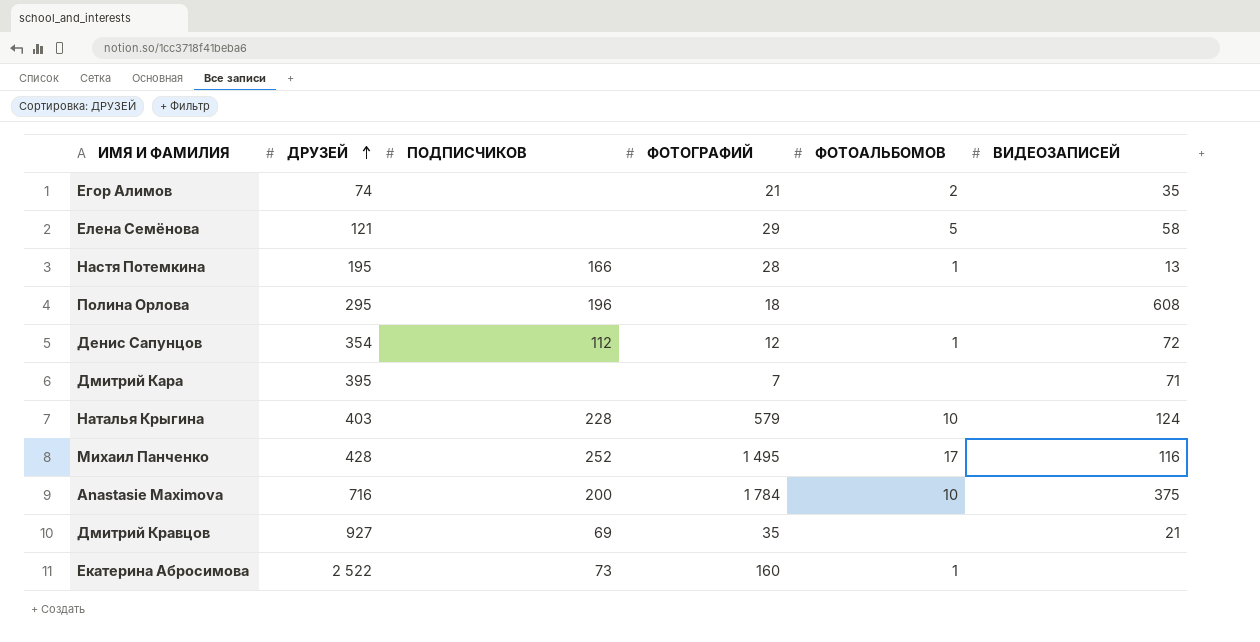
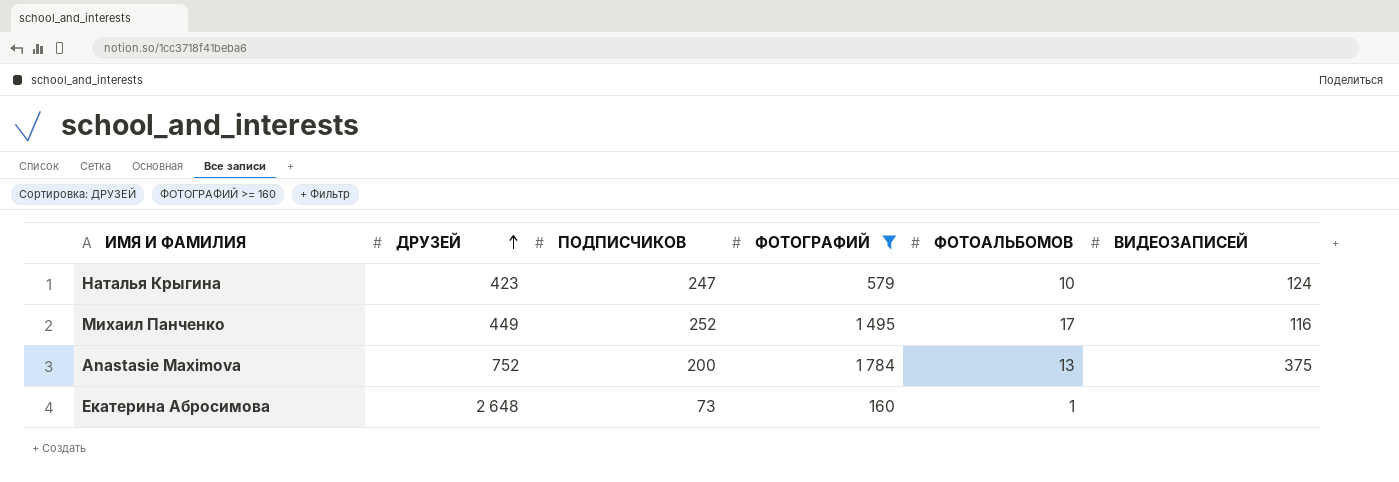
filter: none -> ФОТОГРАФИЙ >= 160
Наталья Крыгина | ДРУЗЕЙ: 403 -> 423
Наталья Крыгина | ПОДПИСЧИКОВ: 228 -> 247
Михаил Панченко | ДРУЗЕЙ: 428 -> 449
Anastasie Maximova | ДРУЗЕЙ: 716 -> 752
Anastasie Maximova | ФОТОАЛЬБОМОВ: 10 -> 13
Екатерина Абросимова | ДРУЗЕЙ: 2 522 -> 2 648

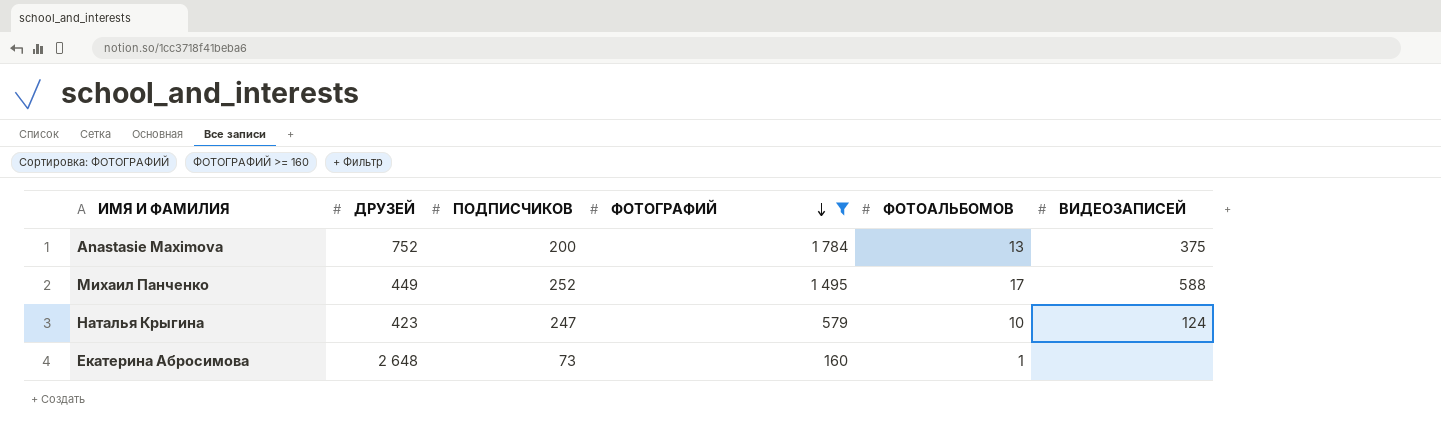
row order: ДРУЗЕЙ ascending -> ФОТОГРАФИЙ descending
Михаил Панченко | ВИДЕОЗАПИСЕЙ: 116 -> 588

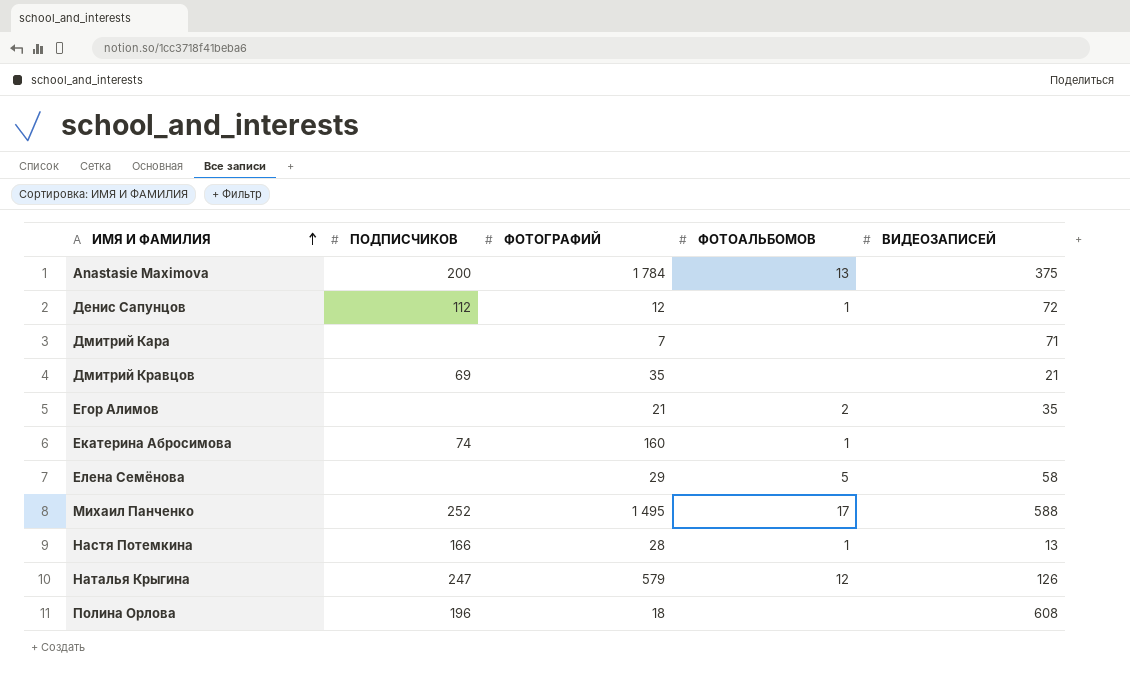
filter: ФОТОГРАФИЙ >= 160 -> none
row order: ФОТОГРАФИЙ descending -> ИМЯ И ФАМИЛИЯ ascending
column ДРУЗЕЙ | position: 2 -> none
Екатерина Абросимова | ПОДПИСЧИКОВ: 73 -> 74
Наталья Крыгина | ФОТОАЛЬБОМОВ: 10 -> 12
Наталья Крыгина | ВИДЕОЗАПИСЕЙ: 124 -> 126

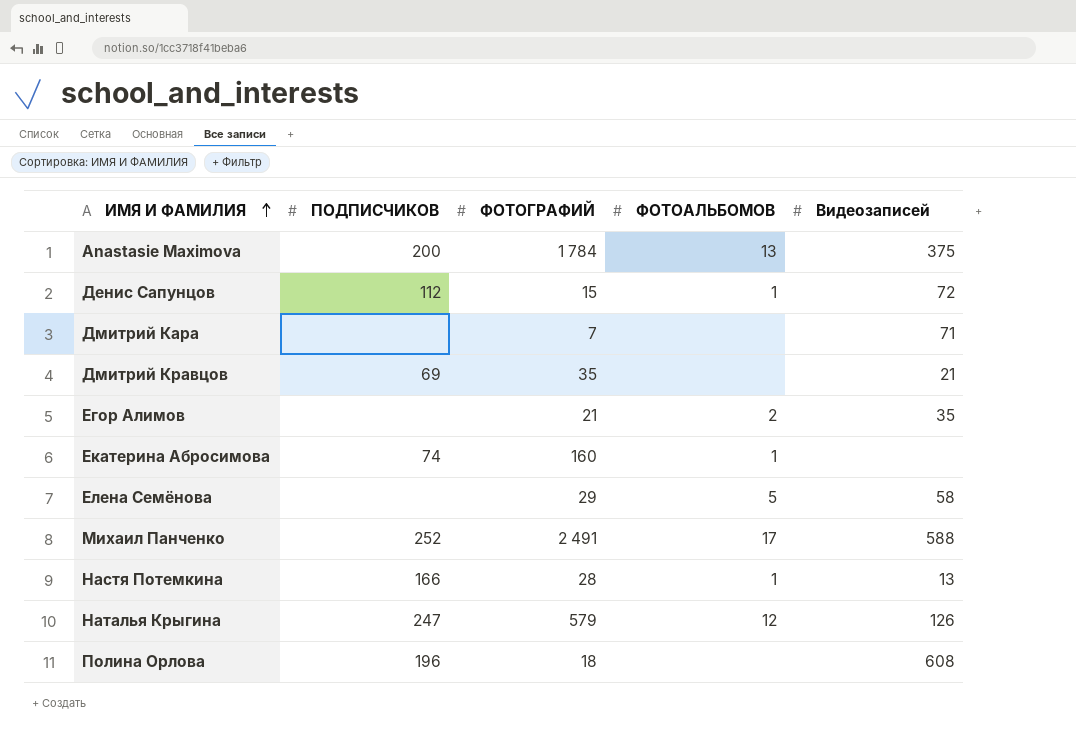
column name: ВИДЕОЗАПИСЕЙ -> Видеозаписей
Денис Сапунцов | ФОТОГРАФИЙ: 12 -> 15
Михаил Панченко | ФОТОГРАФИЙ: 1 495 -> 2 491

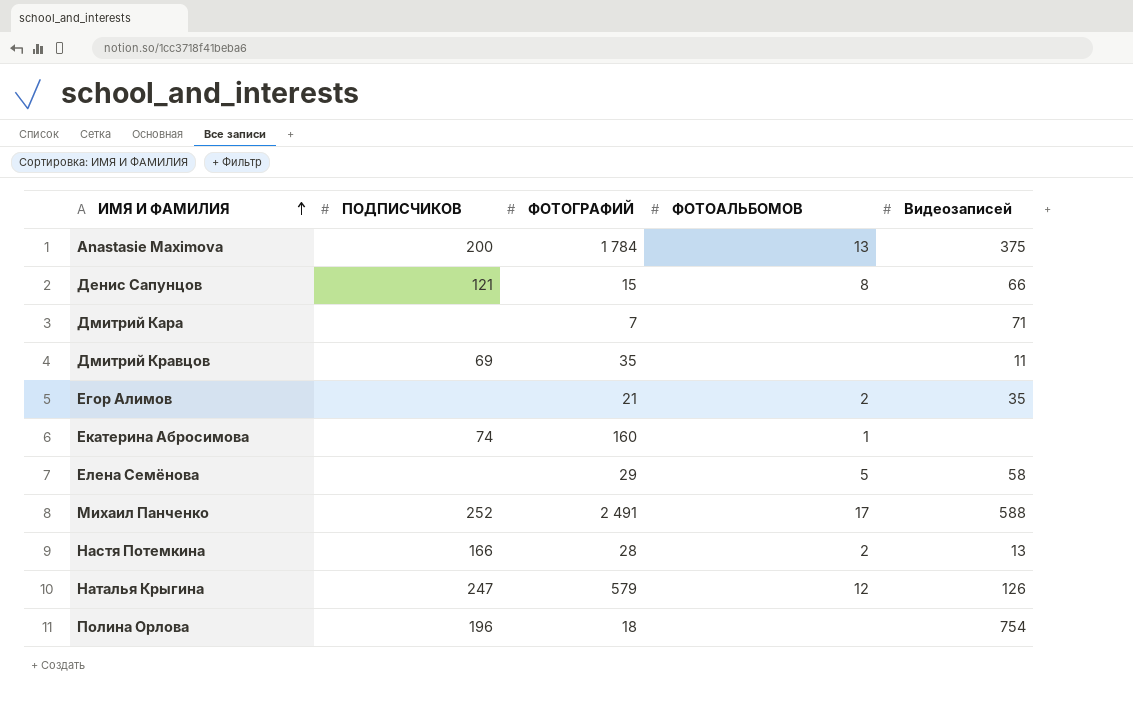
Денис Сапунцов | ПОДПИСЧИКОВ: 112 -> 121
Денис Сапунцов | ФОТОАЛЬБОМОВ: 1 -> 8
Денис Сапунцов | Видеозаписей: 72 -> 66
Дмитрий Кравцов | Видеозаписей: 21 -> 11
Настя Потемкина | ФОТОАЛЬБОМОВ: 1 -> 2
Полина Орлова | Видеозаписей: 608 -> 754

